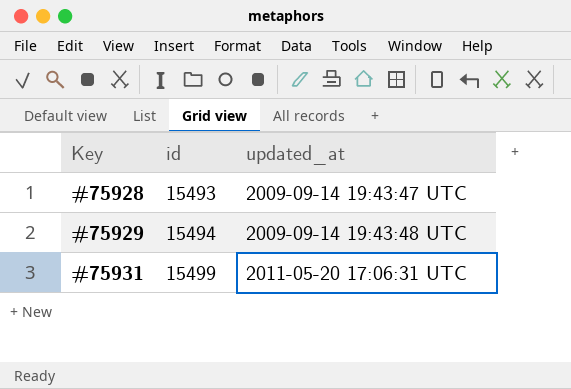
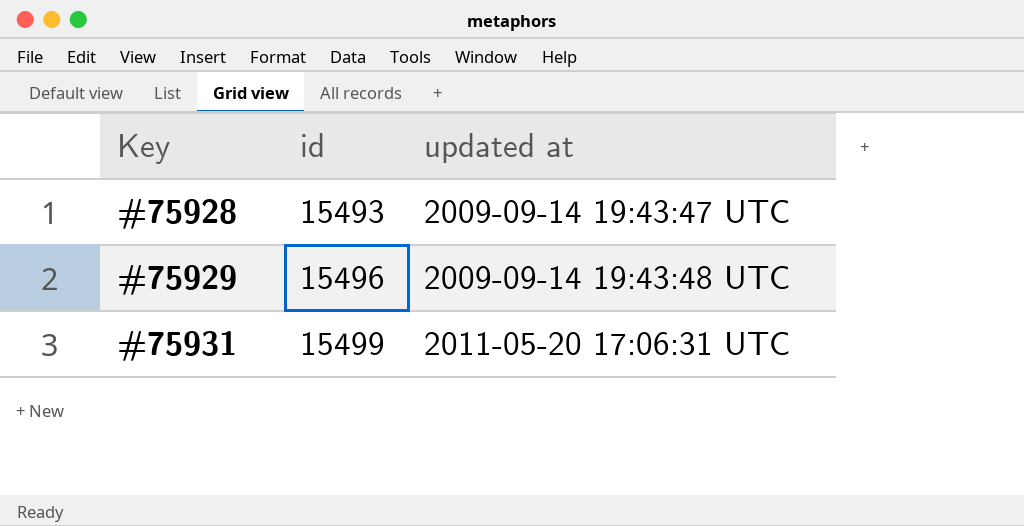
column name: updated_at -> updated at
#75929 | id: 15494 -> 15496

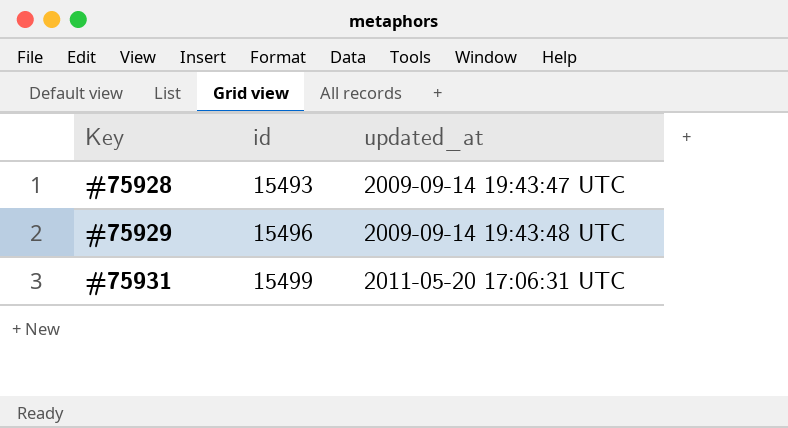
column name: updated at -> updated_at

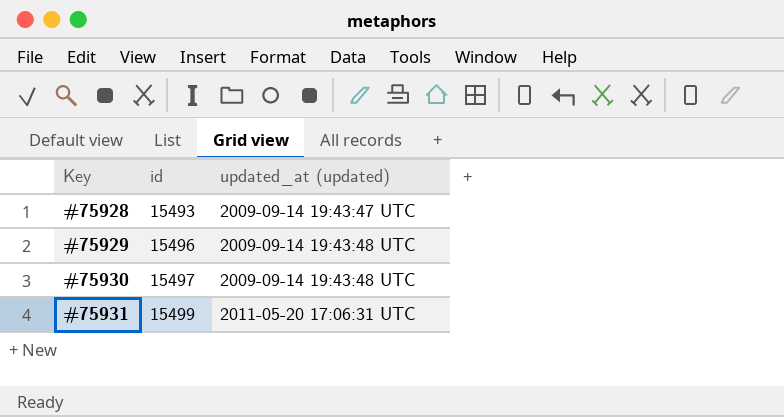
column name: updated_at -> updated_at (updated)
row #75930: none -> 15497 | 2009-09-14 19:43:48 UTC

